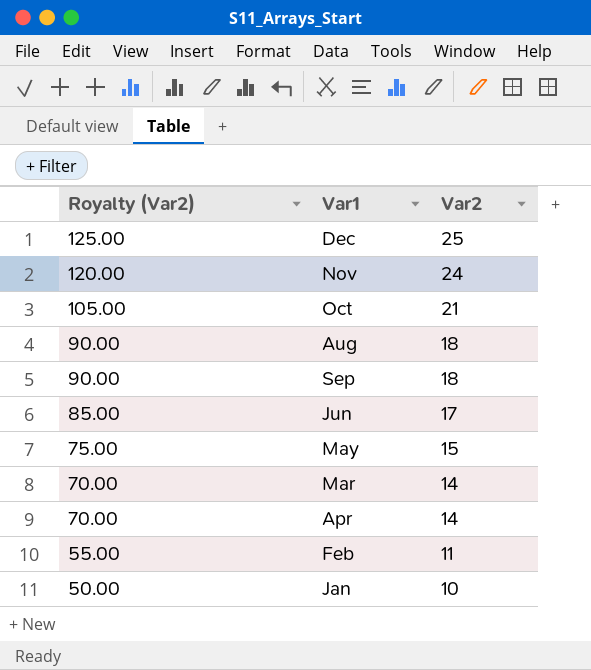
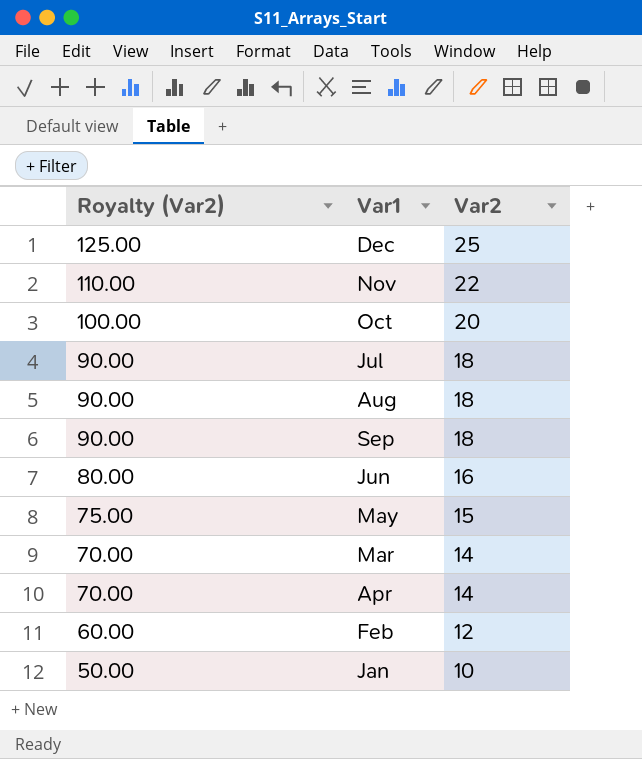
Nov | Royalty (Var2): 120.00 -> 110.00
Nov | Var2: 24 -> 22
Oct | Royalty (Var2): 105.00 -> 100.00
Oct | Var2: 21 -> 20
row Jul: none -> 90.00 | 18
Jun | Royalty (Var2): 85.00 -> 80.00
Jun | Var2: 17 -> 16
Feb | Royalty (Var2): 55.00 -> 60.00
Feb | Var2: 11 -> 12

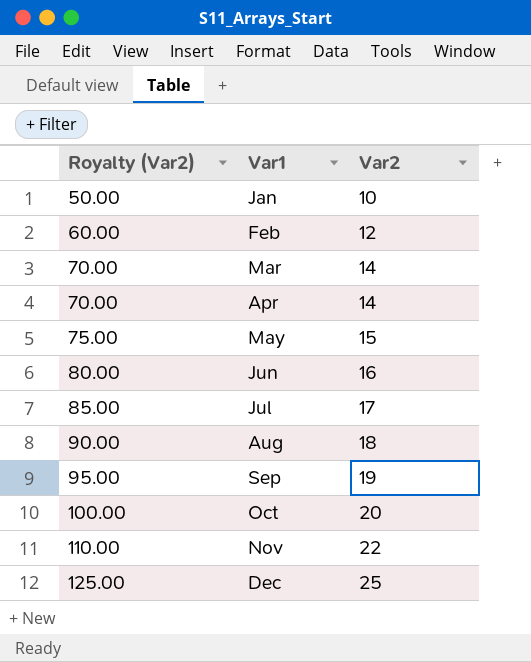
row order: Royalty (Var2) descending -> Royalty (Var2) ascending
Jul | Royalty (Var2): 90.00 -> 85.00
Jul | Var2: 18 -> 17
Sep | Royalty (Var2): 90.00 -> 95.00
Sep | Var2: 18 -> 19

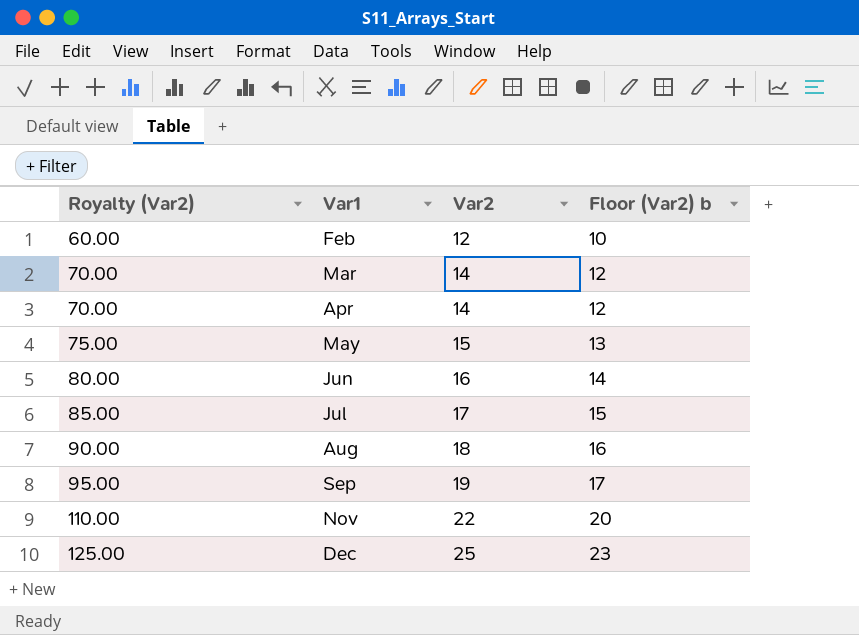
column Floor (Var2) b | formula: none -> [Var2] - 2
row Jan: 50.00 | 10 -> none
row Oct: 100.00 | 20 -> none

